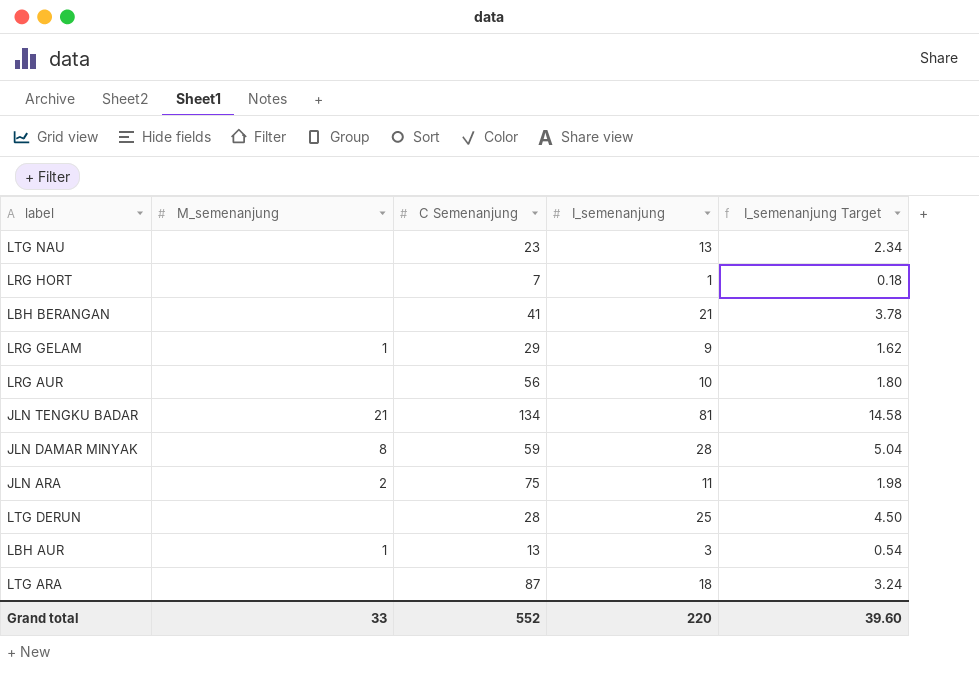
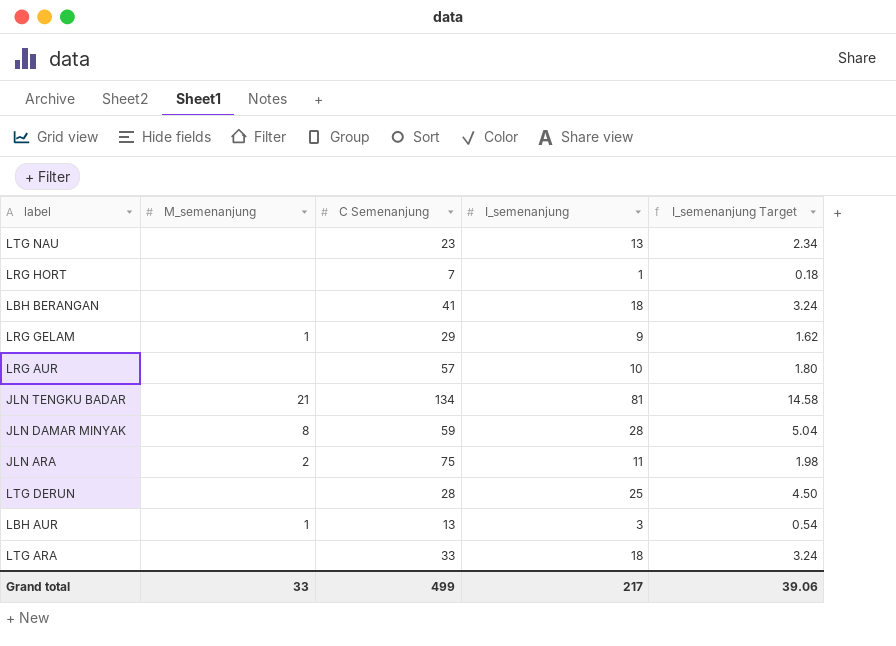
LBH BERANGAN | I_semenanjung: 21 -> 18
LBH BERANGAN | I_semenanjung Target: 3.78 -> 3.24
LRG AUR | C Semenanjung: 56 -> 57
LTG ARA | C Semenanjung: 87 -> 33
Grand total | C Semenanjung: 552 -> 499
Grand total | I_semenanjung: 220 -> 217
Grand total | I_semenanjung Target: 39.60 -> 39.06

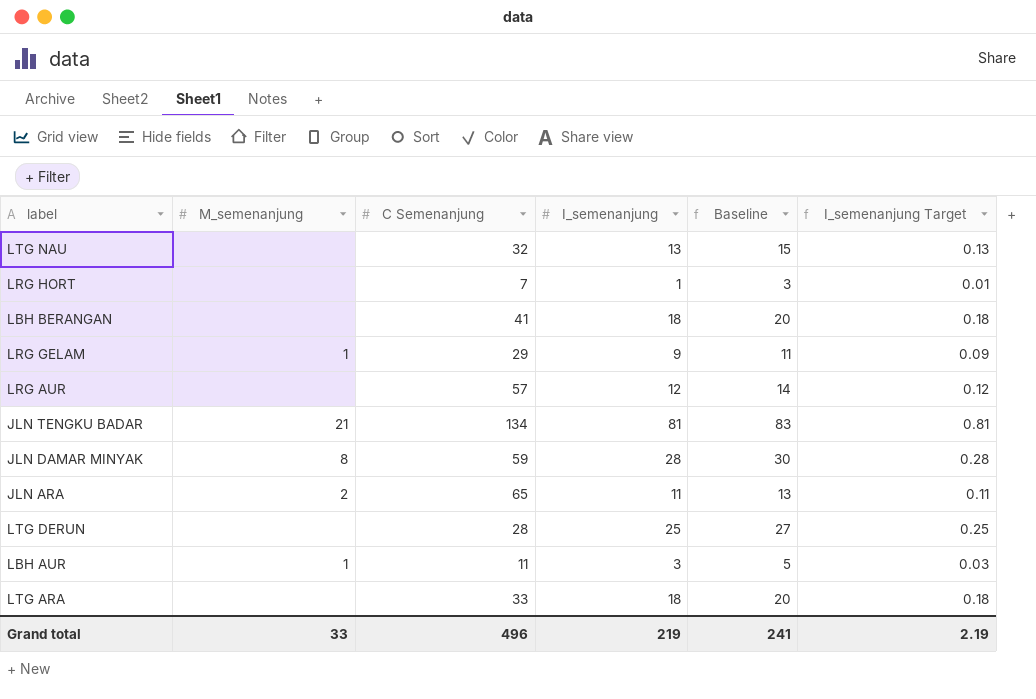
column Baseline | formula: none -> [I_semenanjung] + 2
column I_semenanjung Target | formula: [I_semenanjung] * 0.18 -> [I_semenanjung] * 0.01
LTG NAU | C Semenanjung: 23 -> 32
LRG AUR | I_semenanjung: 10 -> 12
JLN ARA | C Semenanjung: 75 -> 65
LBH AUR | C Semenanjung: 13 -> 11
Grand total | C Semenanjung: 499 -> 496
Grand total | I_semenanjung: 217 -> 219
Grand total | I_semenanjung Target: 39.06 -> 2.19

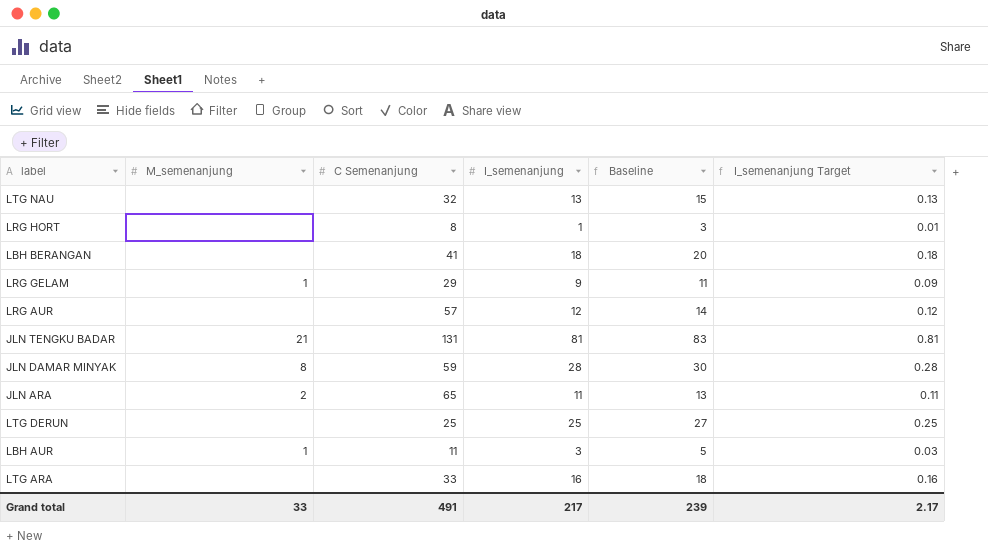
LRG HORT | C Semenanjung: 7 -> 8
JLN TENGKU BADAR | C Semenanjung: 134 -> 131
LTG DERUN | C Semenanjung: 28 -> 25
LTG ARA | I_semenanjung: 18 -> 16
LTG ARA | Baseline: 20 -> 18
LTG ARA | I_semenanjung Target: 0.18 -> 0.16
Grand total | C Semenanjung: 496 -> 491
Grand total | I_semenanjung: 219 -> 217
Grand total | Baseline: 241 -> 239
Grand total | I_semenanjung Target: 2.19 -> 2.17

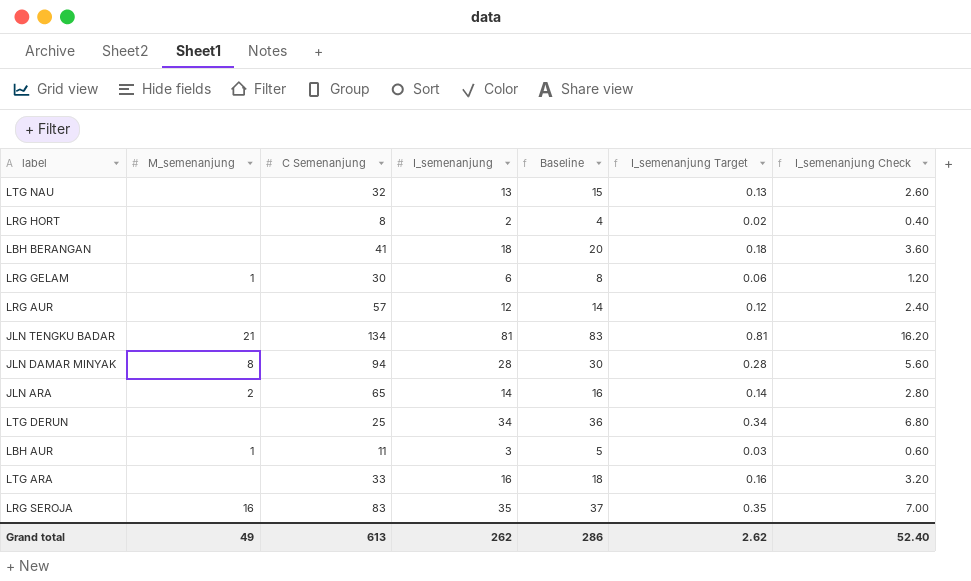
column I_semenanjung Check | formula: none -> [I_semenanjung] * 0.2
LRG HORT | I_semenanjung: 1 -> 2
LRG HORT | Baseline: 3 -> 4
LRG HORT | I_semenanjung Target: 0.01 -> 0.02
LRG GELAM | C Semenanjung: 29 -> 30
LRG GELAM | I_semenanjung: 9 -> 6
LRG GELAM | Baseline: 11 -> 8
LRG GELAM | I_semenanjung Target: 0.09 -> 0.06
JLN TENGKU BADAR | C Semenanjung: 131 -> 134
JLN DAMAR MINYAK | C Semenanjung: 59 -> 94
JLN ARA | I_semenanjung: 11 -> 14
JLN ARA | Baseline: 13 -> 16
JLN ARA | I_semenanjung Target: 0.11 -> 0.14
LTG DERUN | I_semenanjung: 25 -> 34
LTG DERUN | Baseline: 27 -> 36
LTG DERUN | I_semenanjung Target: 0.25 -> 0.34
row LRG SEROJA: none -> 16 | 83 | 35 | 37 | 0.35 | 7.00
Grand total | M_semenanjung: 33 -> 49
Grand total | C Semenanjung: 491 -> 613
Grand total | I_semenanjung: 217 -> 262
Grand total | Baseline: 239 -> 286
Grand total | I_semenanjung Target: 2.17 -> 2.62

